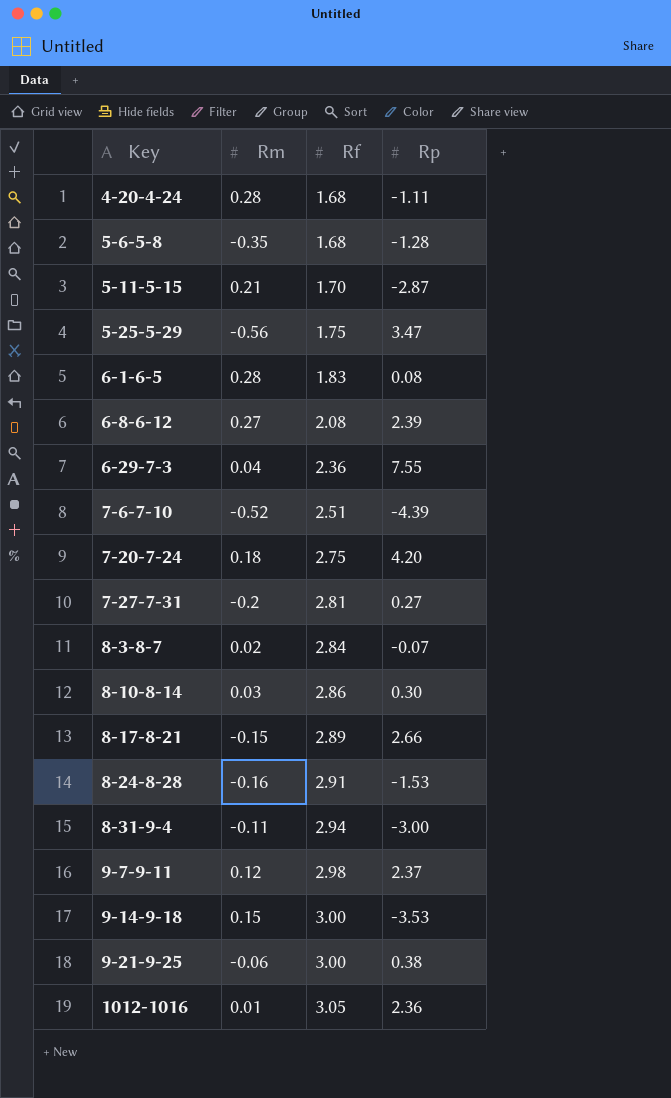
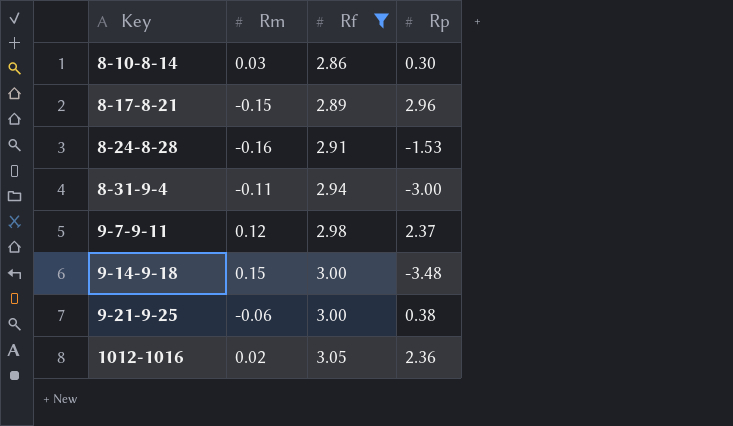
filter: none -> Rf >= 2.86
8-17-8-21 | Rp: 2.66 -> 2.96
9-14-9-18 | Rp: -3.53 -> -3.48
1012-1016 | Rm: 0.01 -> 0.02

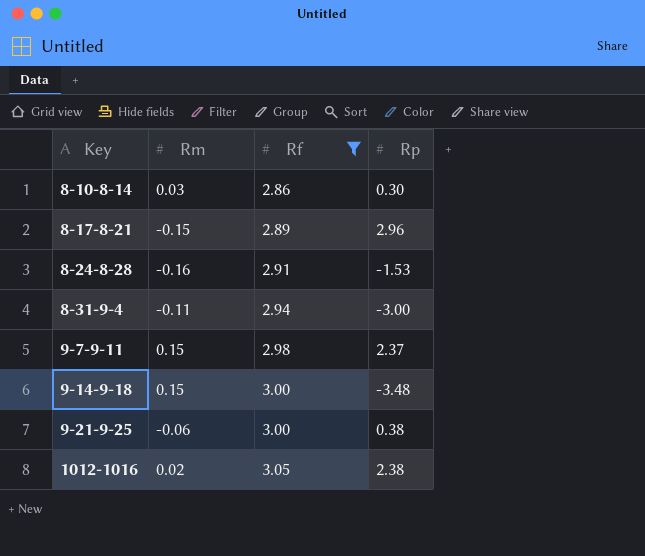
9-7-9-11 | Rm: 0.12 -> 0.15
1012-1016 | Rp: 2.36 -> 2.38

